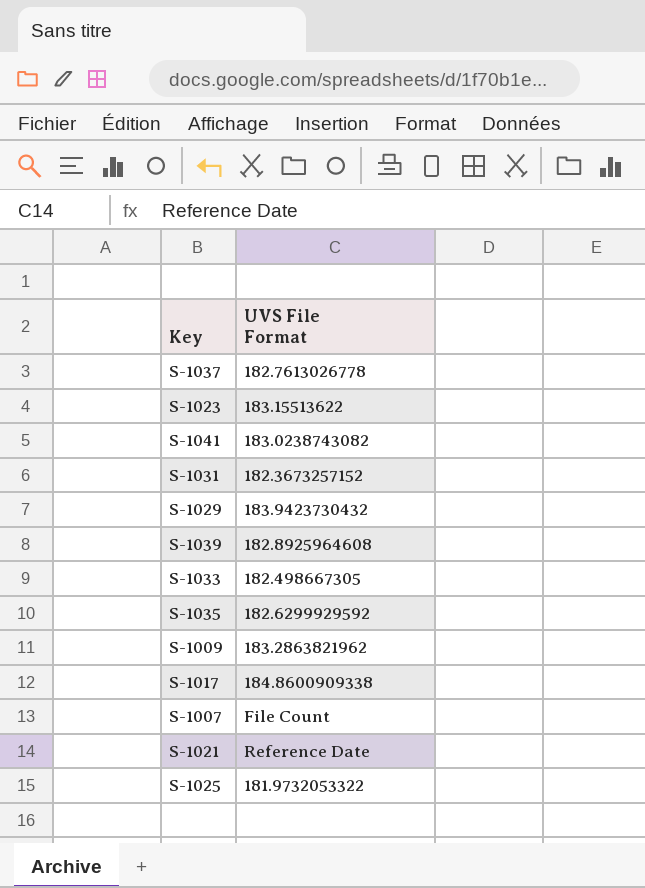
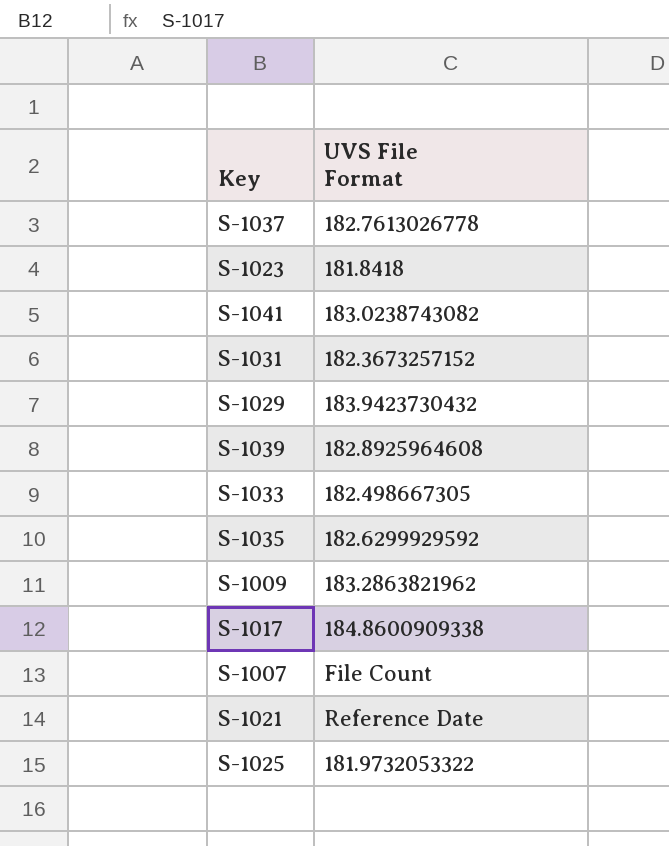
S-1023 | UVS File Format: 183.15513622 -> 181.8418

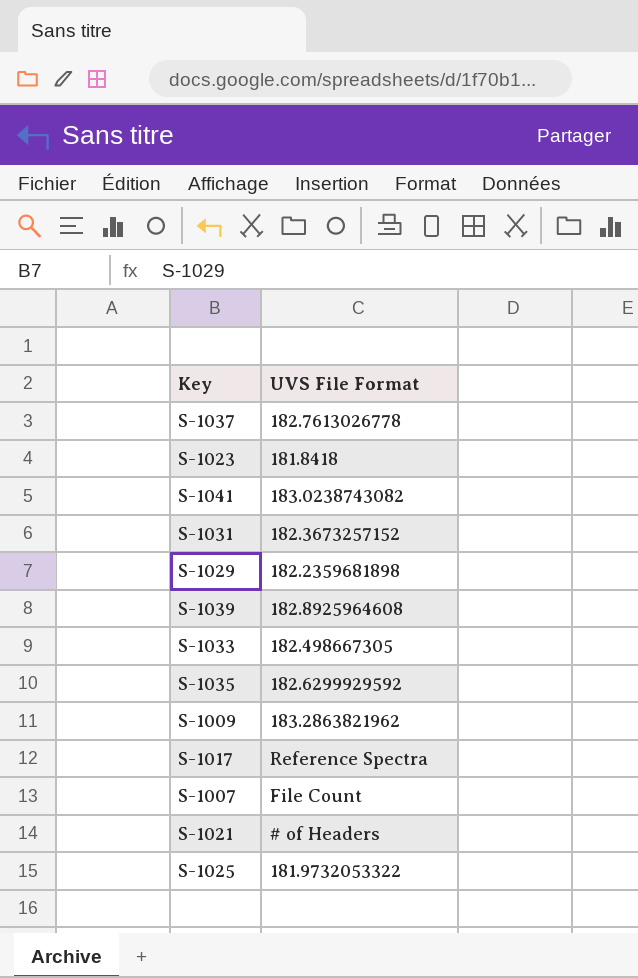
S-1029 | UVS File Format: 183.9423730432 -> 182.2359681898
S-1017 | UVS File Format: 184.8600909338 -> Reference Spectra
S-1021 | UVS File Format: Reference Date -> # of Headers

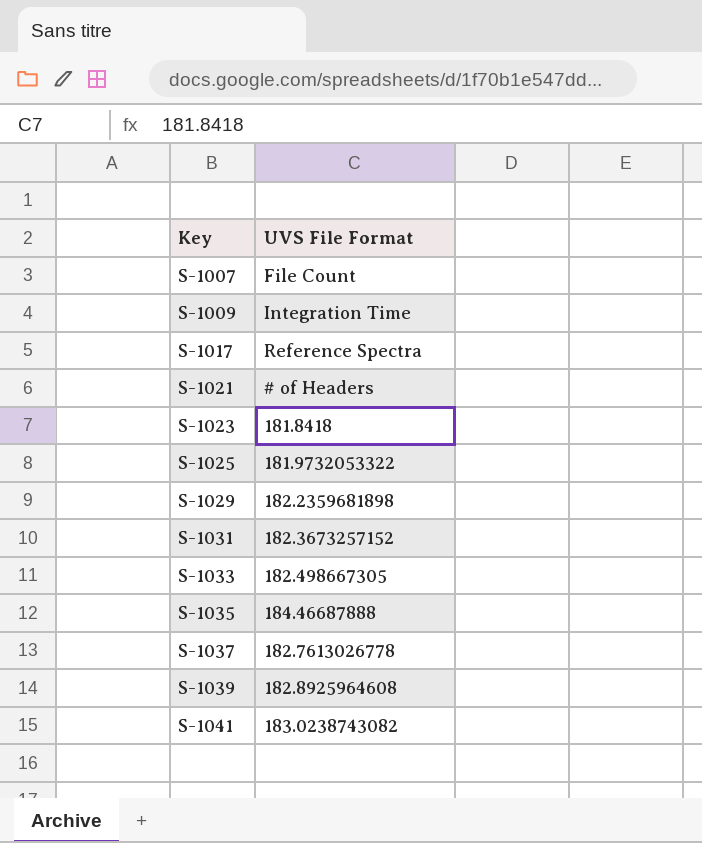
row order: none -> Key ascending
S-1009 | UVS File Format: 183.2863821962 -> Integration Time
S-1035 | UVS File Format: 182.6299929592 -> 184.46687888

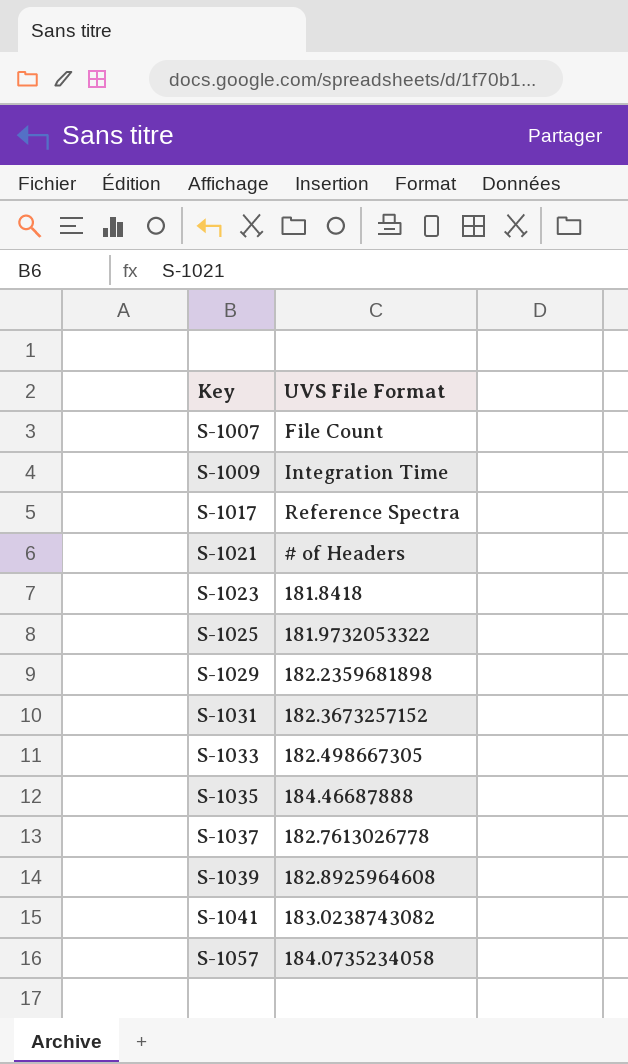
row S-1057: none -> 184.0735234058

